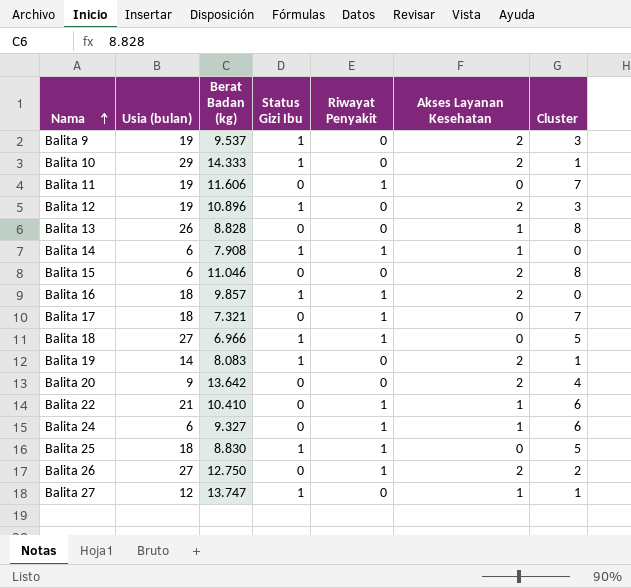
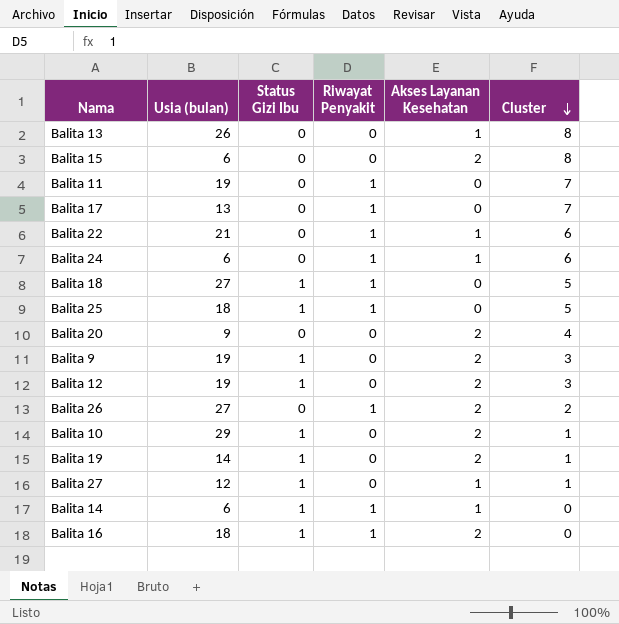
row order: Nama ascending -> Cluster descending
column Berat Badan (kg) | position: 3 -> none
Balita 17 | Usia (bulan): 18 -> 13

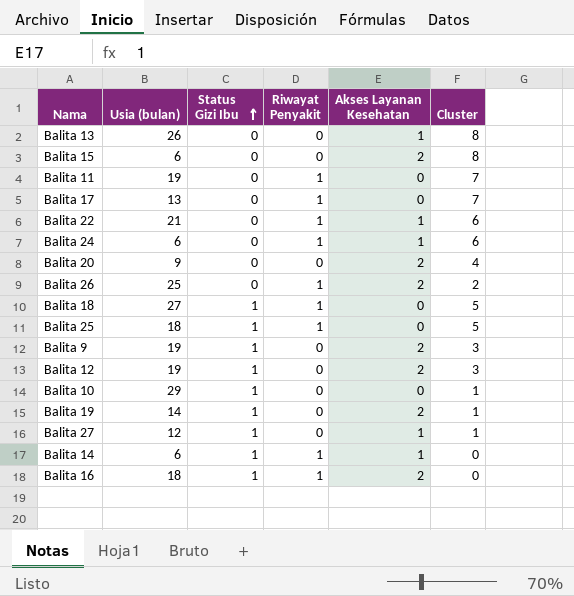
row order: Cluster descending -> Status Gizi Ibu ascending
Balita 26 | Usia (bulan): 27 -> 25
Balita 10 | Akses Layanan Kesehatan: 2 -> 0

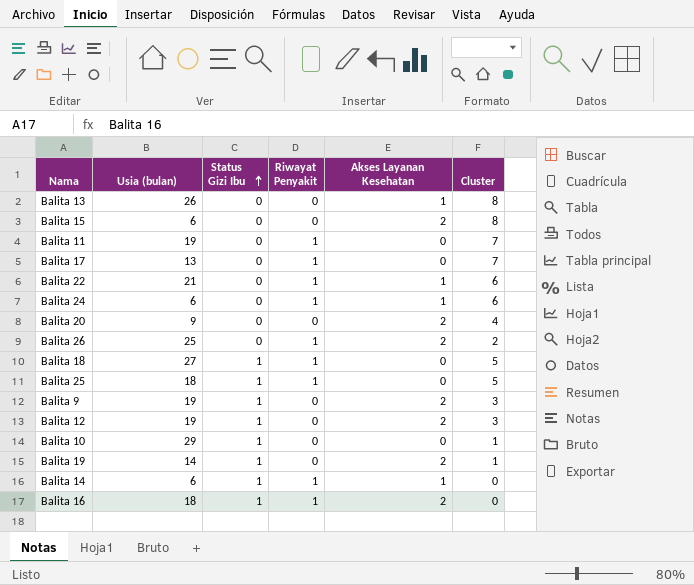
row Balita 27: 12 | 1 | 0 | 1 | 1 -> none

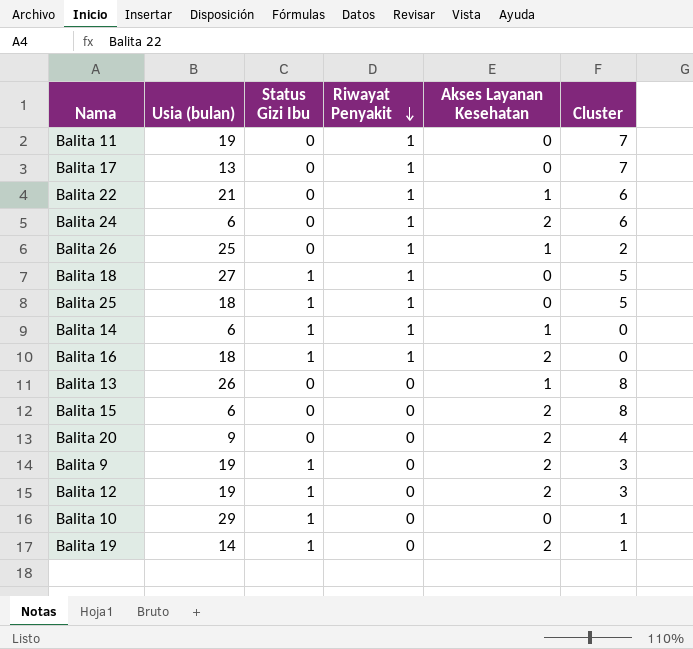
row order: Status Gizi Ibu ascending -> Riwayat Penyakit descending
Balita 24 | Akses Layanan Kesehatan: 1 -> 2
Balita 26 | Akses Layanan Kesehatan: 2 -> 1

